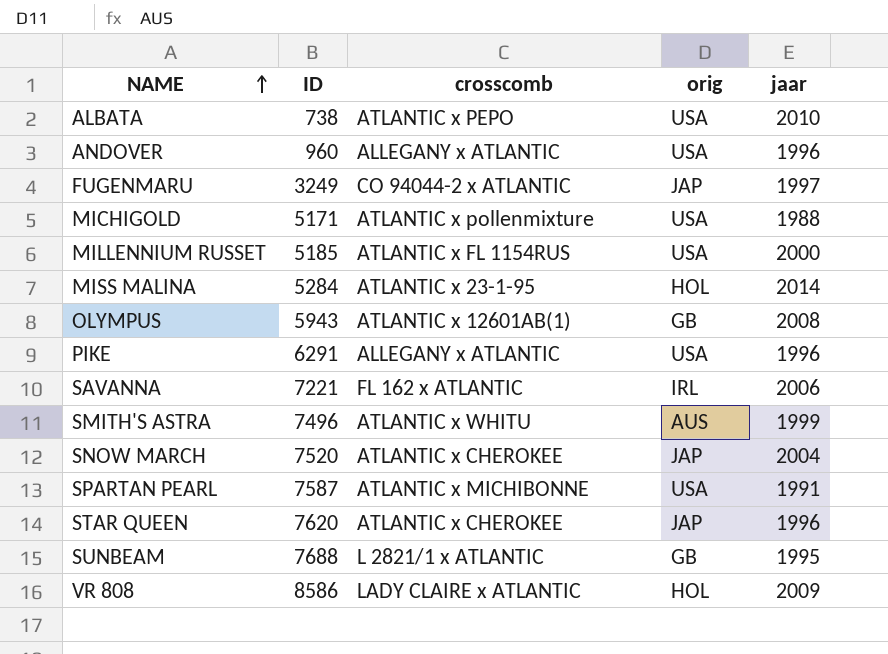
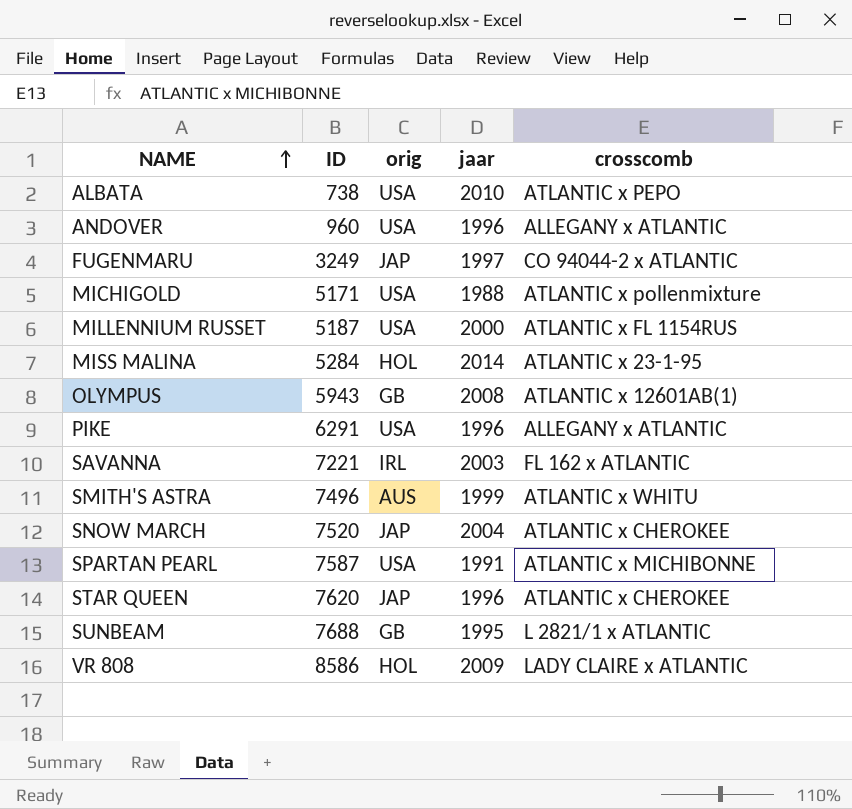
column crosscomb | position: 3 -> 5
MILLENNIUM RUSSET | ID: 5185 -> 5187
SAVANNA | jaar: 2006 -> 2003

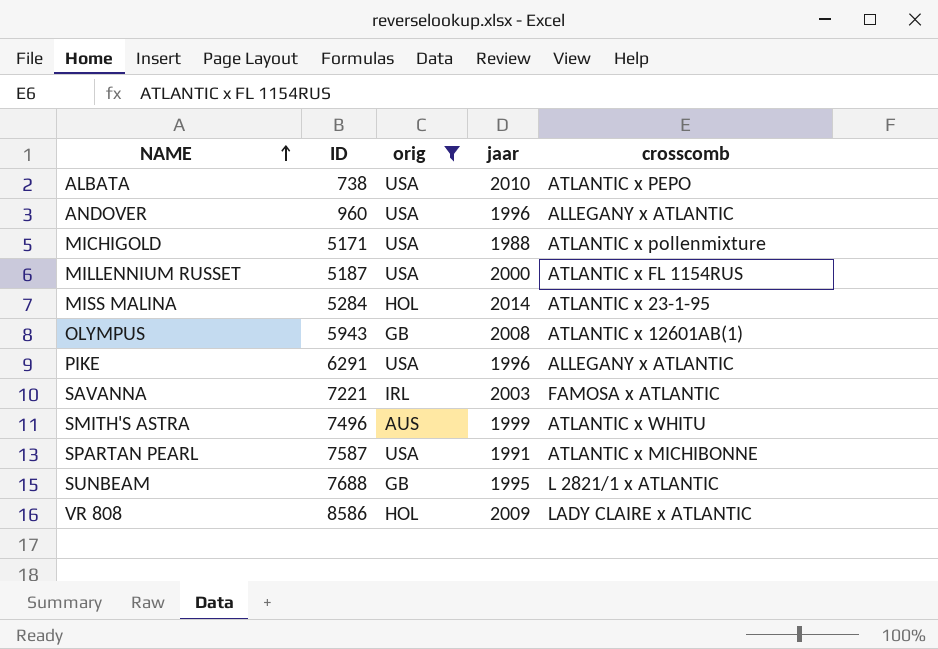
filter: none -> orig != JAP
SAVANNA | crosscomb: FL 162 x ATLANTIC -> FAMOSA x ATLANTIC

